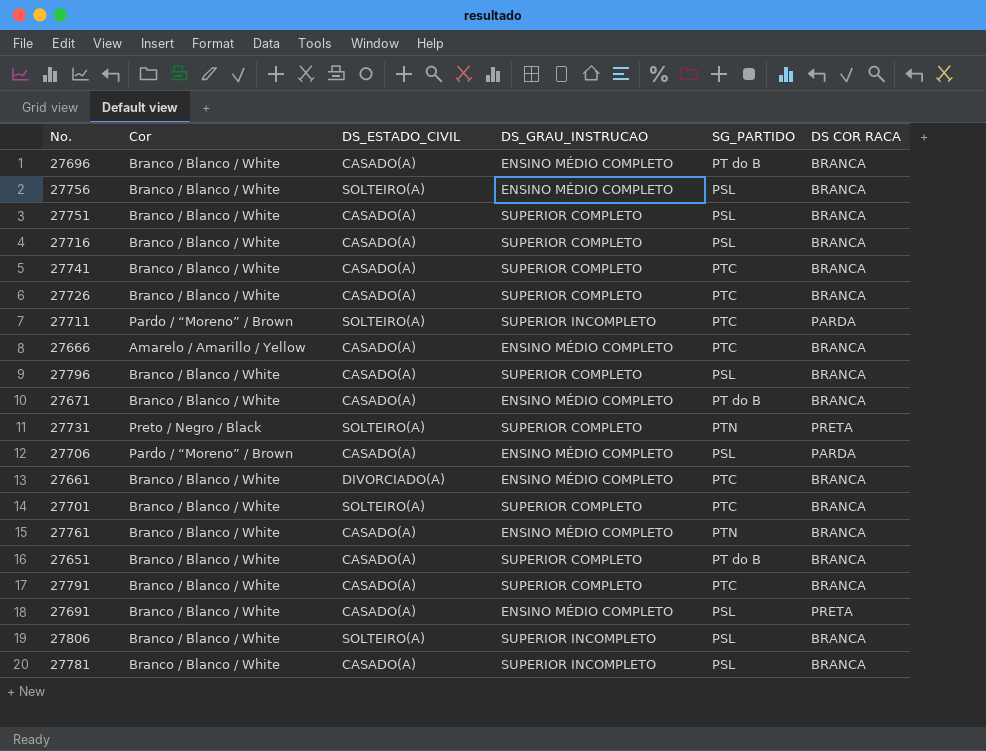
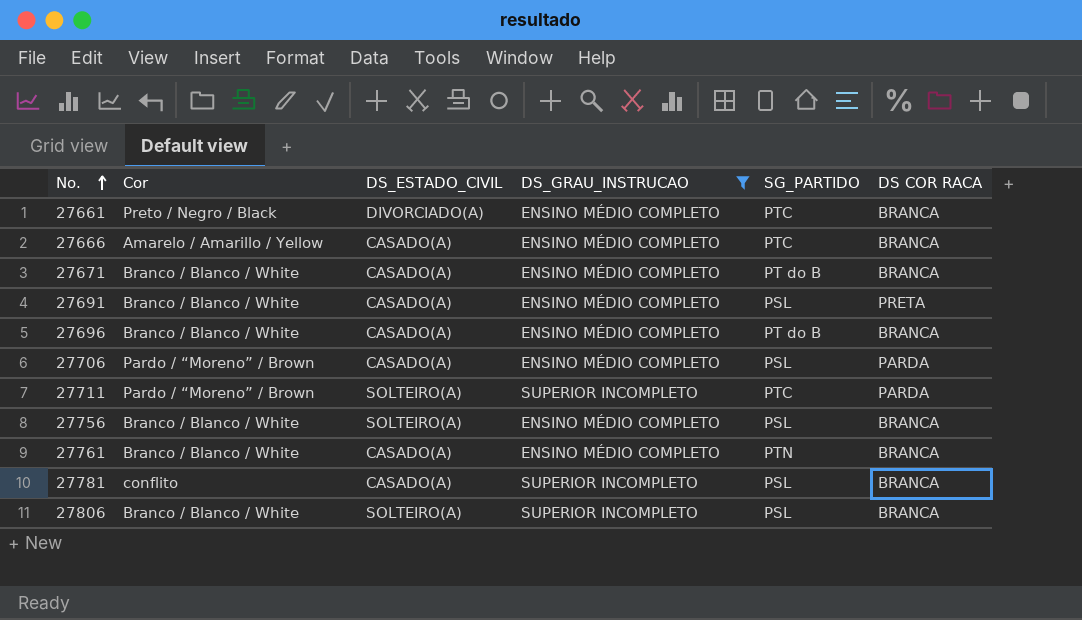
filter: none -> DS_GRAU_INSTRUCAO != SUPERIOR COMPLETO
row order: none -> No. ascending
27661 | Cor: Branco / Blanco / White -> Preto / Negro / Black
27781 | Cor: Branco / Blanco / White -> conflito

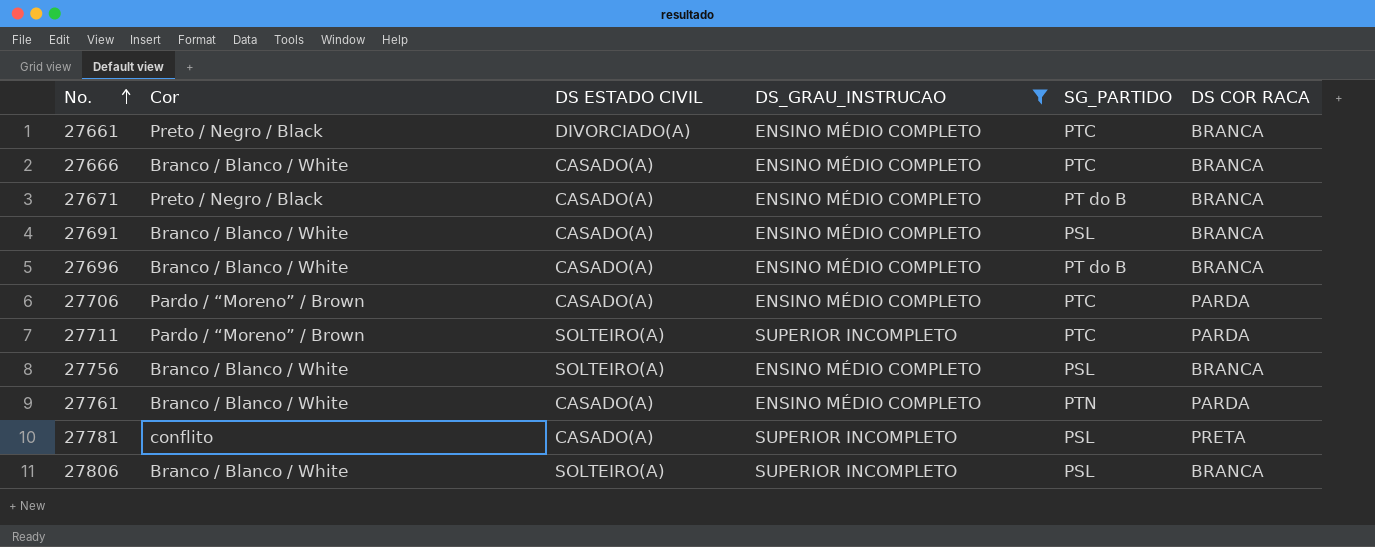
column name: DS_ESTADO_CIVIL -> DS ESTADO CIVIL
27666 | Cor: Amarelo / Amarillo / Yellow -> Branco / Blanco / White
27671 | Cor: Branco / Blanco / White -> Preto / Negro / Black
27691 | DS COR RACA: PRETA -> BRANCA
27706 | SG_PARTIDO: PSL -> PTC
27761 | DS COR RACA: BRANCA -> PARDA
27781 | DS COR RACA: BRANCA -> PRETA

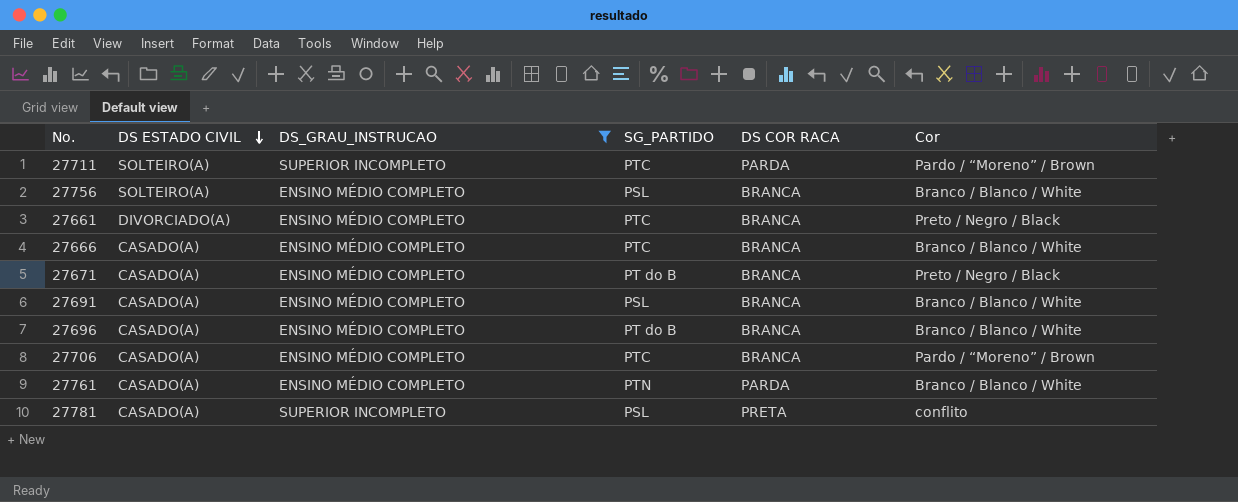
row order: No. ascending -> DS ESTADO CIVIL descending
column Cor | position: 2 -> 6
row 27806: Branco / Blanco / White | SOLTEIRO(A) | SUPERIOR INCOMPLETO | PSL | BRANCA -> none
27706 | DS COR RACA: PARDA -> BRANCA

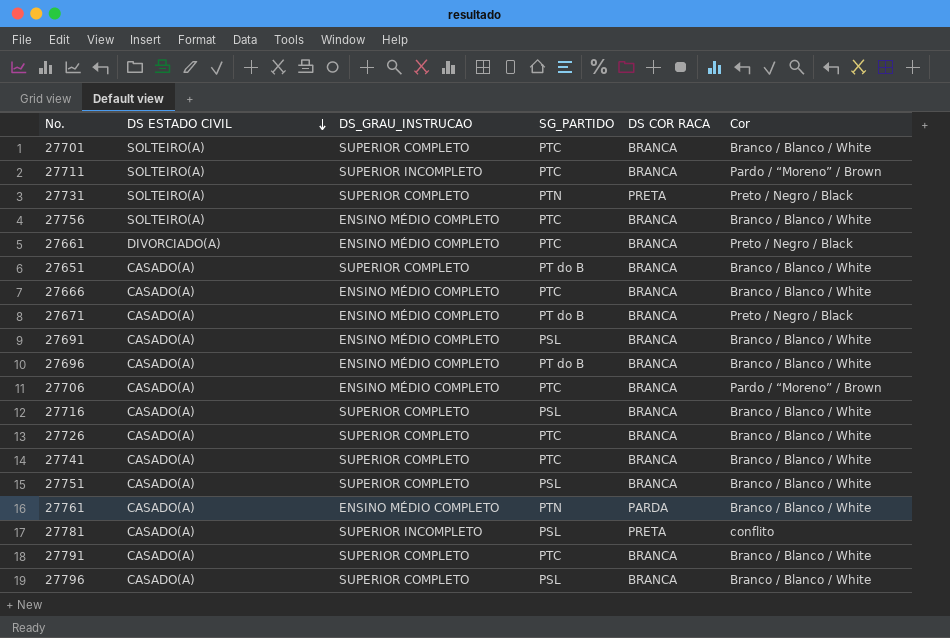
filter: DS_GRAU_INSTRUCAO != SUPERIOR COMPLETO -> none
27711 | DS COR RACA: PARDA -> BRANCA
27756 | SG_PARTIDO: PSL -> PTC

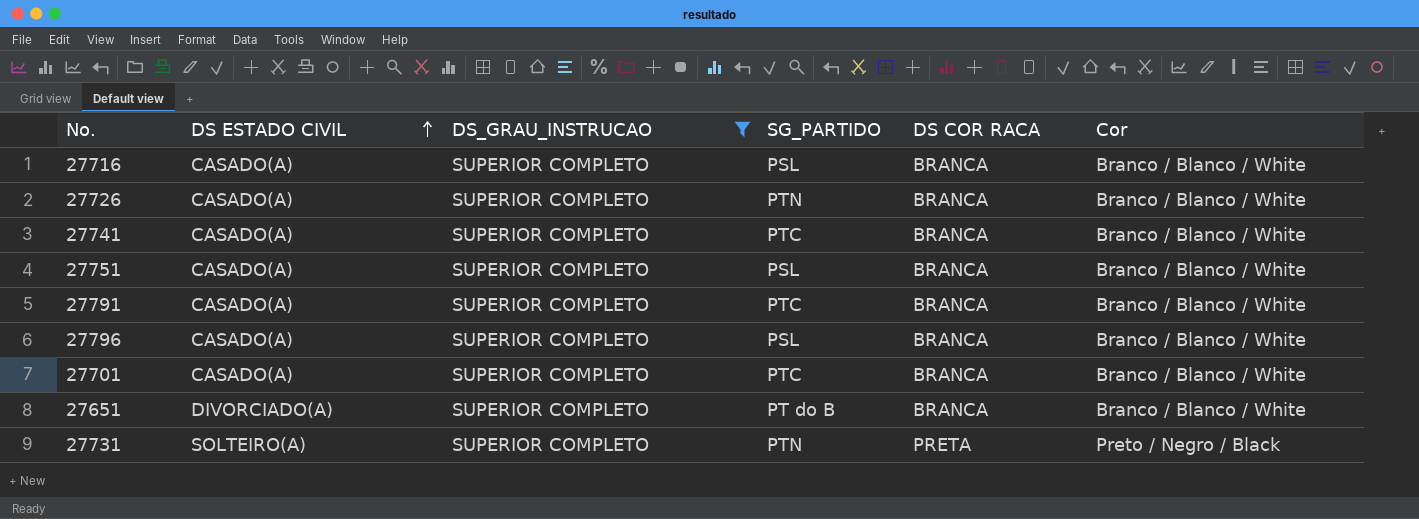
filter: none -> DS_GRAU_INSTRUCAO = SUPERIOR COMPLETO
row order: DS ESTADO CIVIL descending -> DS ESTADO CIVIL ascending
27726 | SG_PARTIDO: PTC -> PTN
27701 | DS ESTADO CIVIL: SOLTEIRO(A) -> CASADO(A)
27651 | DS ESTADO CIVIL: CASADO(A) -> DIVORCIADO(A)

